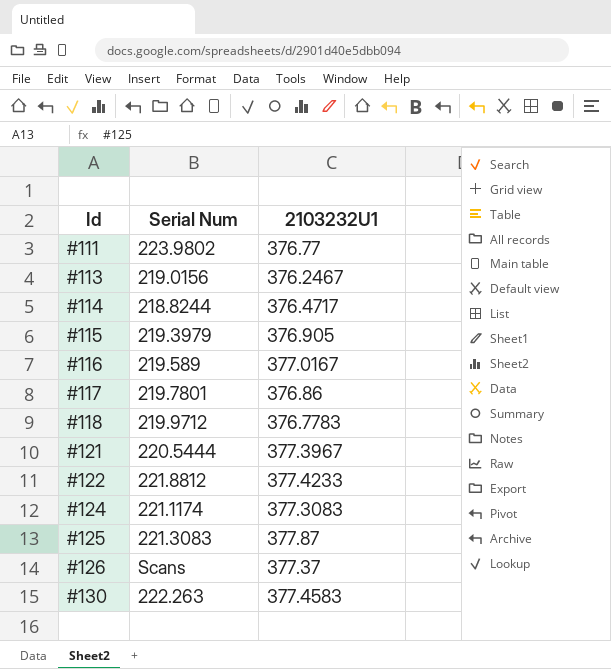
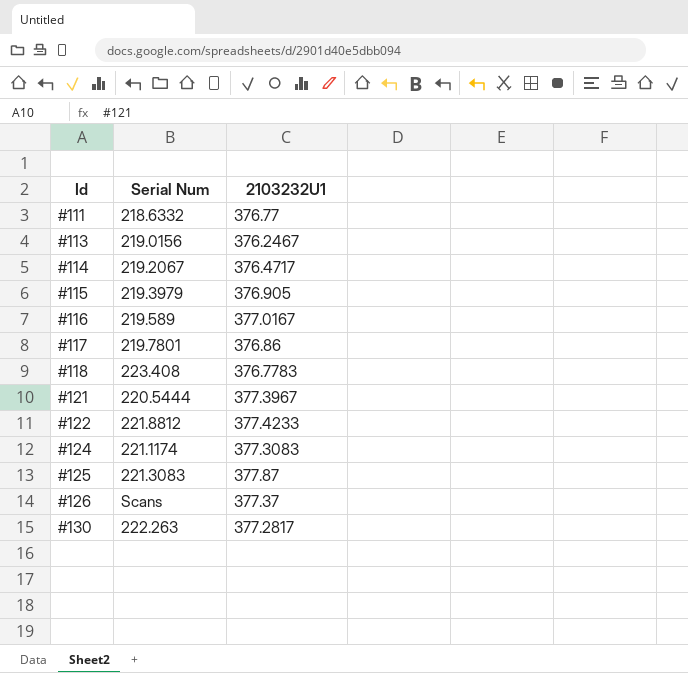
#111 | Serial Num: 223.9802 -> 218.6332
#114 | Serial Num: 218.8244 -> 219.2067
#118 | Serial Num: 219.9712 -> 223.408
#130 | 2103232U1: 377.4583 -> 377.2817

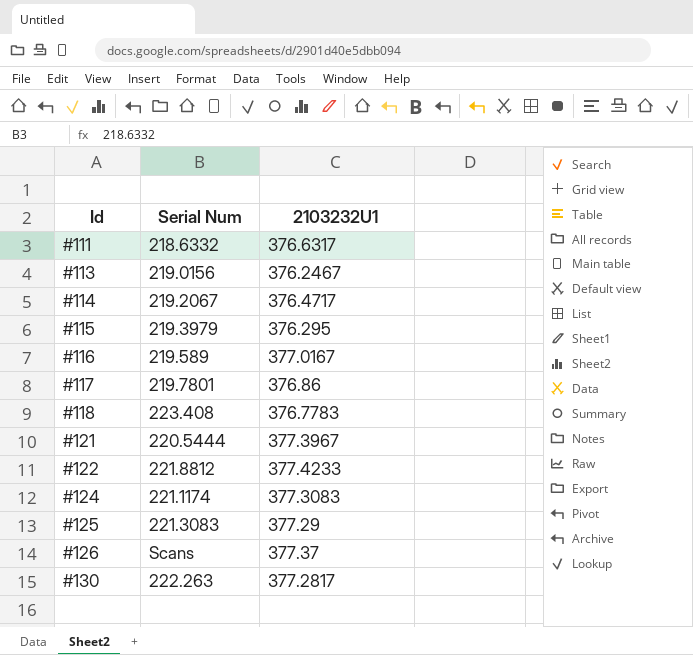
#111 | 2103232U1: 376.77 -> 376.6317
#115 | 2103232U1: 376.905 -> 376.295
#125 | 2103232U1: 377.87 -> 377.29

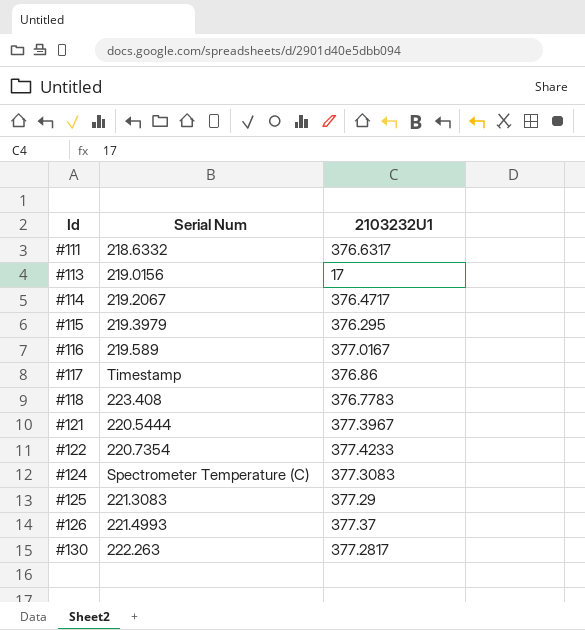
#113 | 2103232U1: 376.2467 -> 17
#117 | Serial Num: 219.7801 -> Timestamp
#122 | Serial Num: 221.8812 -> 220.7354
#124 | Serial Num: 221.1174 -> Spectrometer Temperature (C)
#126 | Serial Num: Scans -> 221.4993

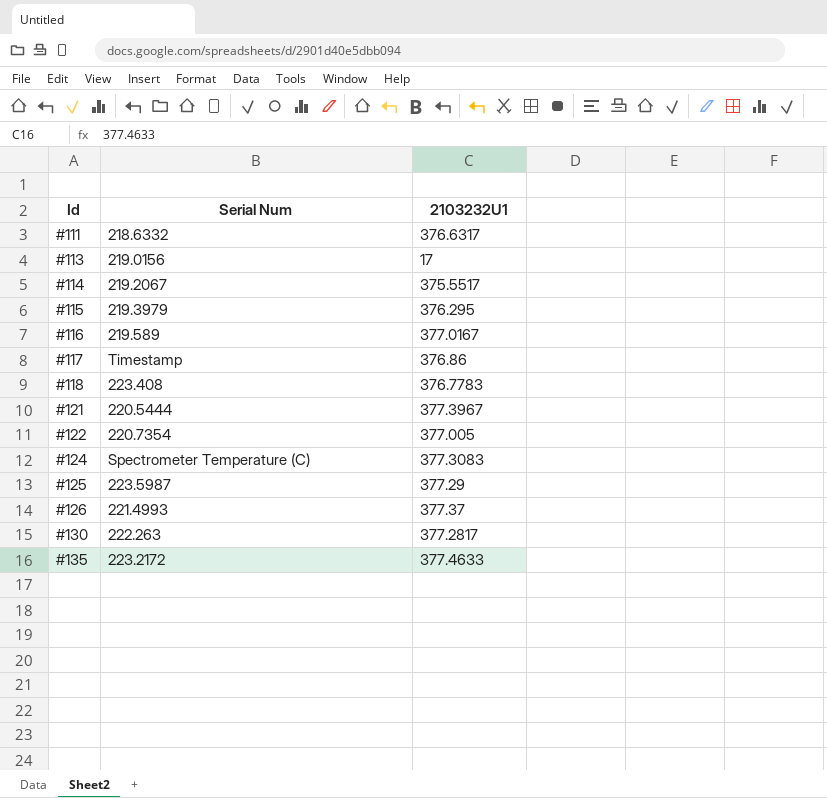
#114 | 2103232U1: 376.4717 -> 375.5517
#122 | 2103232U1: 377.4233 -> 377.005
#125 | Serial Num: 221.3083 -> 223.5987
row #135: none -> 223.2172 | 377.4633

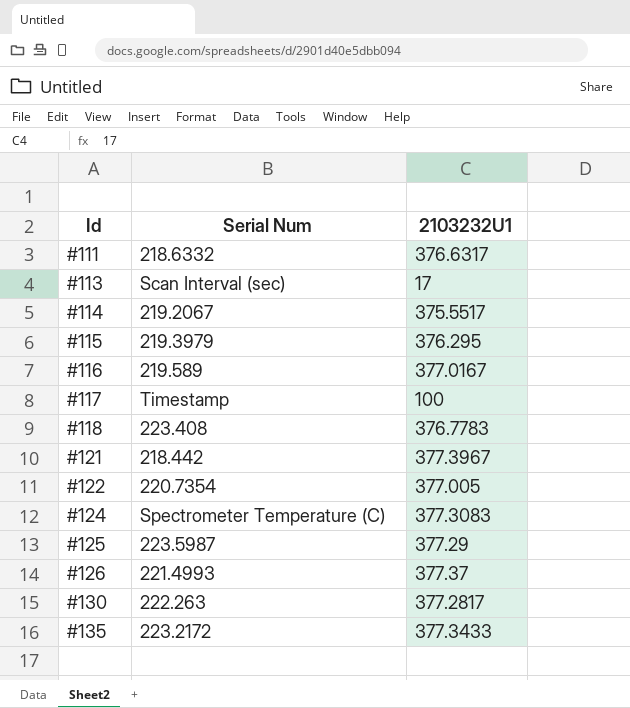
#113 | Serial Num: 219.0156 -> Scan Interval (sec)
#117 | 2103232U1: 376.86 -> 100
#121 | Serial Num: 220.5444 -> 218.442
#135 | 2103232U1: 377.4633 -> 377.3433

